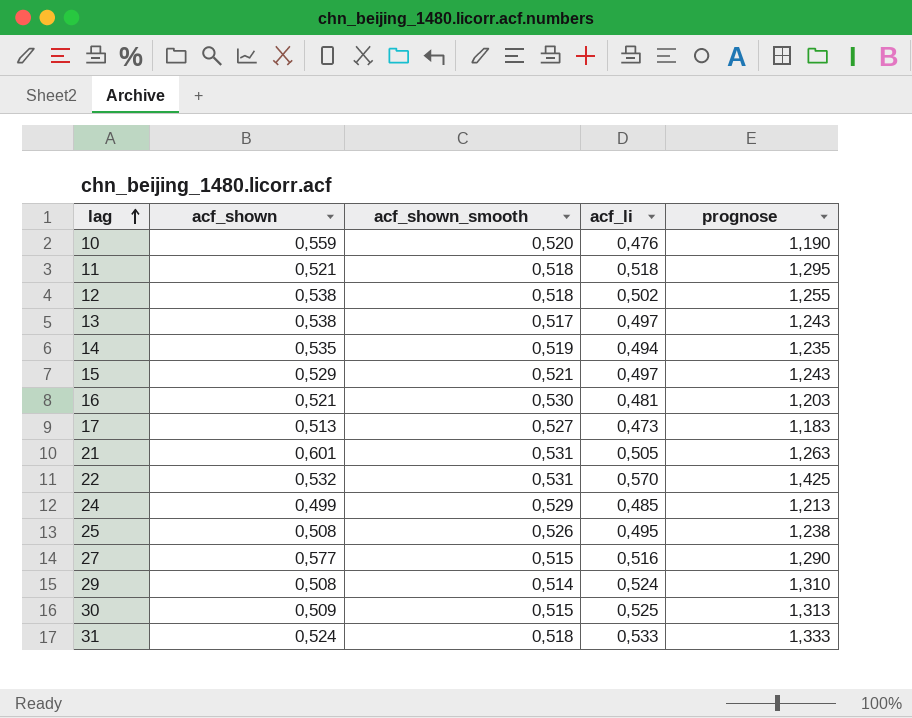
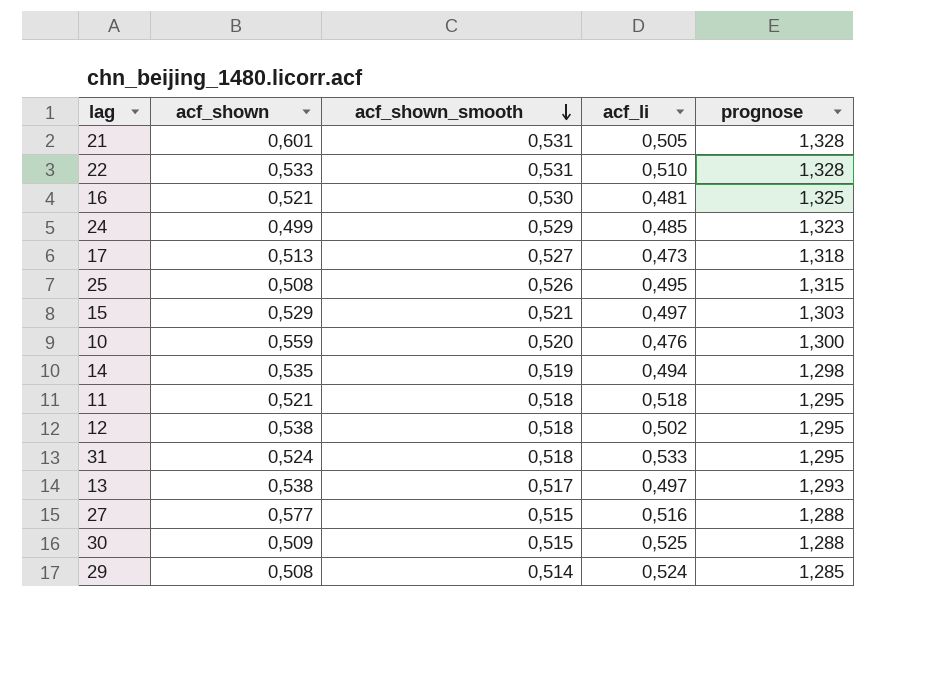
row order: lag ascending -> acf_shown_smooth descending
column prognose | formula: [acf_li] * 2,5 -> [acf_shown_smooth] * 2,5
22 | acf_shown: 0,532 -> 0,533
22 | acf_li: 0,570 -> 0,510

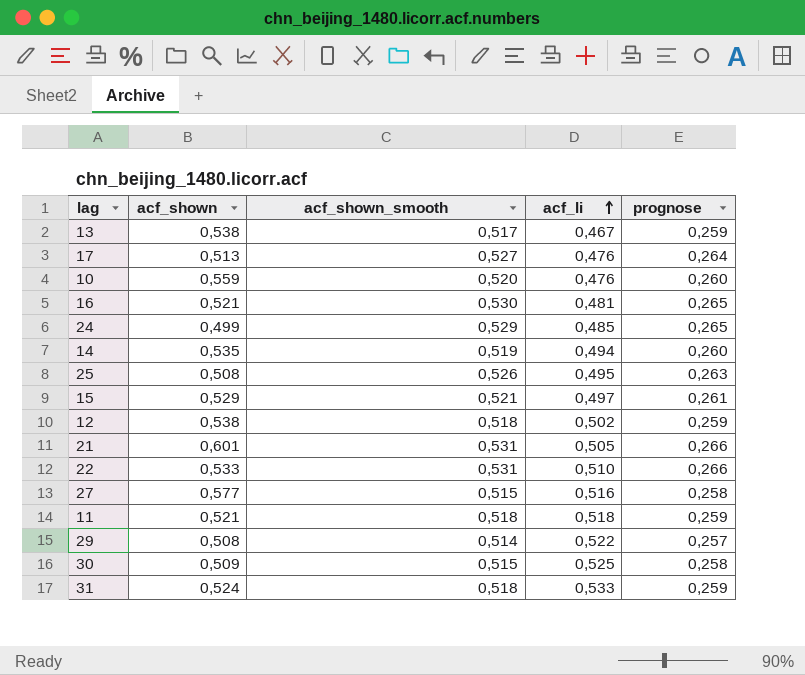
row order: acf_shown_smooth descending -> acf_li ascending
column prognose | formula: [acf_shown_smooth] * 2,5 -> [acf_shown_smooth] * 0,5
13 | acf_li: 0,497 -> 0,467
17 | acf_li: 0,473 -> 0,476
29 | acf_li: 0,524 -> 0,522

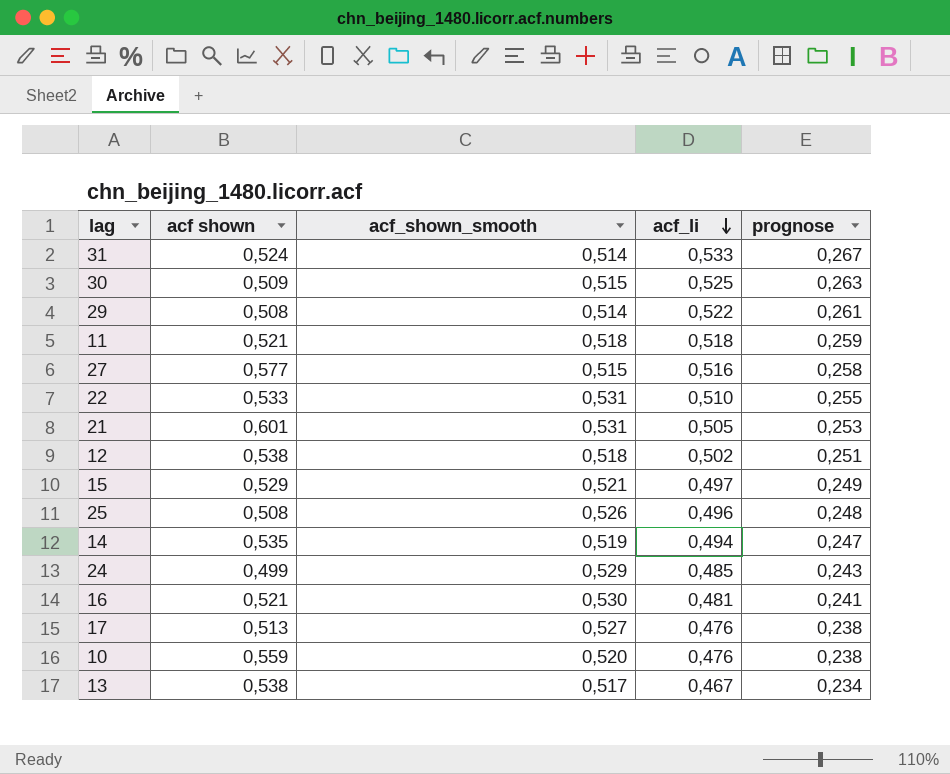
row order: acf_li ascending -> acf_li descending
column name: acf_shown -> acf shown
column prognose | formula: [acf_shown_smooth] * 0,5 -> [acf_li] * 0,5
31 | acf_shown_smooth: 0,518 -> 0,514
25 | acf_li: 0,495 -> 0,496

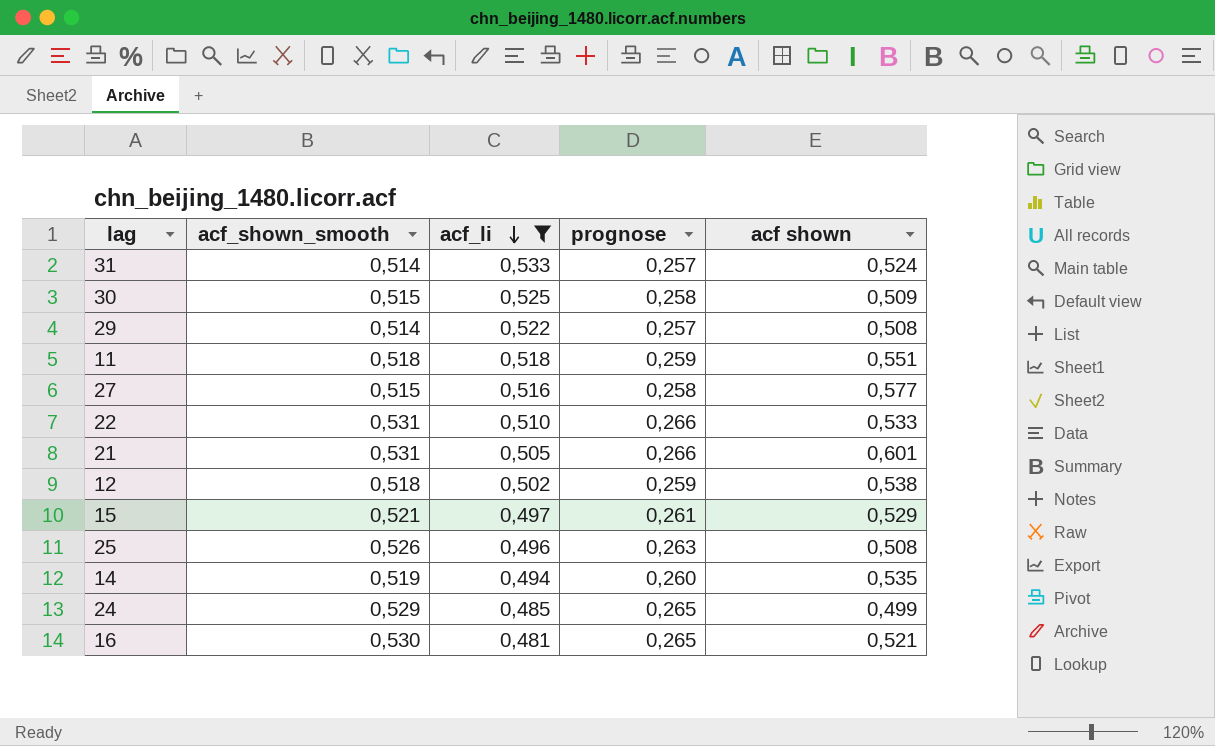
filter: none -> acf_li >= 0,481
column prognose | formula: [acf_li] * 0,5 -> [acf_shown_smooth] * 0,5
column acf shown | position: 2 -> 5
11 | acf shown: 0,521 -> 0,551

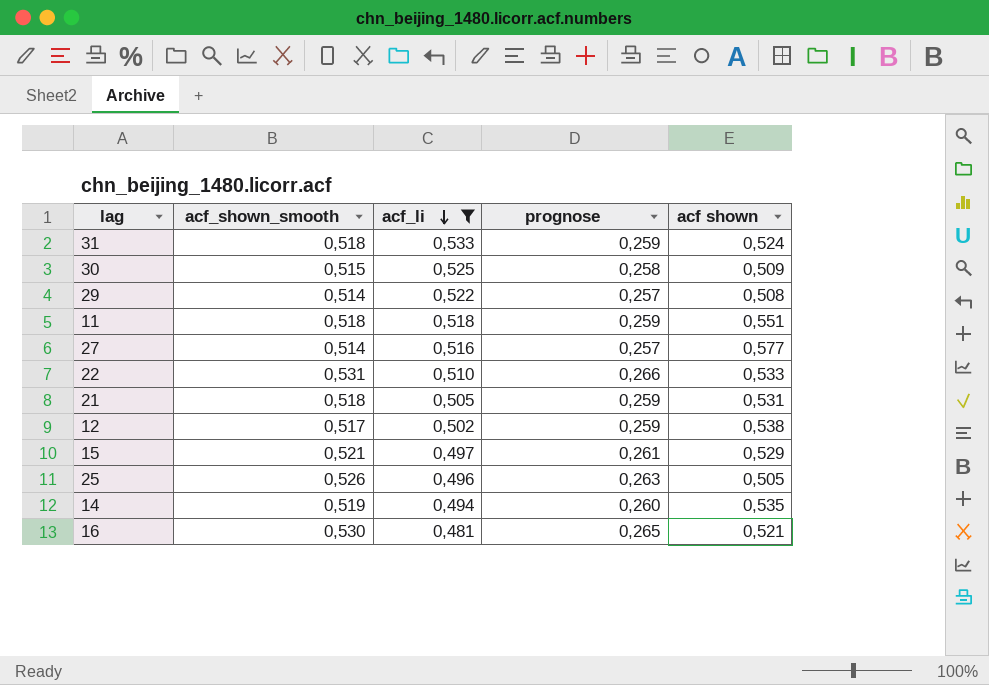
row 24: 0,529 | 0,485 | 0,265 | 0,499 -> none
31 | acf_shown_smooth: 0,514 -> 0,518
31 | prognose: 0,257 -> 0,259
27 | acf_shown_smooth: 0,515 -> 0,514
27 | prognose: 0,258 -> 0,257
21 | acf_shown_smooth: 0,531 -> 0,518
21 | prognose: 0,266 -> 0,259
21 | acf shown: 0,601 -> 0,531
12 | acf_shown_smooth: 0,518 -> 0,517
25 | acf shown: 0,508 -> 0,505

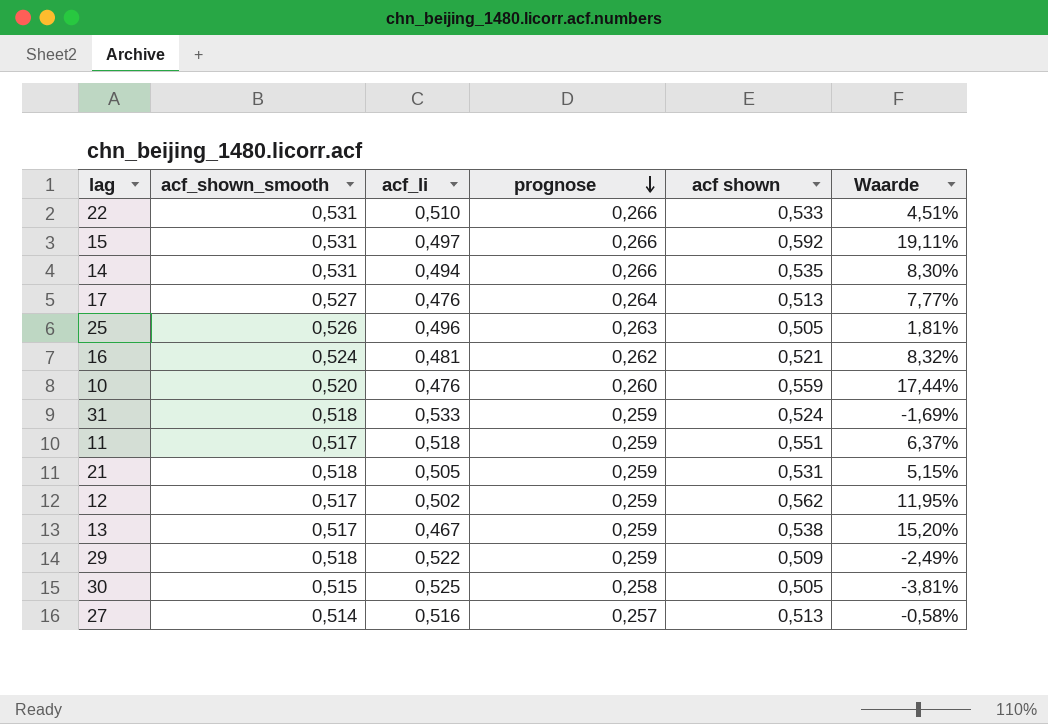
filter: acf_li >= 0,481 -> none
row order: acf_li descending -> prognose descending
column Waarde | formula: none -> ([acf shown] - [acf_li]) / [acf_li]
15 | acf_shown_smooth: 0,521 -> 0,531
15 | prognose: 0,261 -> 0,266
15 | acf shown: 0,529 -> 0,592
14 | acf_shown_smooth: 0,519 -> 0,531
14 | prognose: 0,260 -> 0,266
16 | acf_shown_smooth: 0,530 -> 0,524
16 | prognose: 0,265 -> 0,262
11 | acf_shown_smooth: 0,518 -> 0,517
12 | acf shown: 0,538 -> 0,562
29 | acf_shown_smooth: 0,514 -> 0,518
29 | prognose: 0,257 -> 0,259
29 | acf shown: 0,508 -> 0,509
30 | acf shown: 0,509 -> 0,505
27 | acf shown: 0,577 -> 0,513

